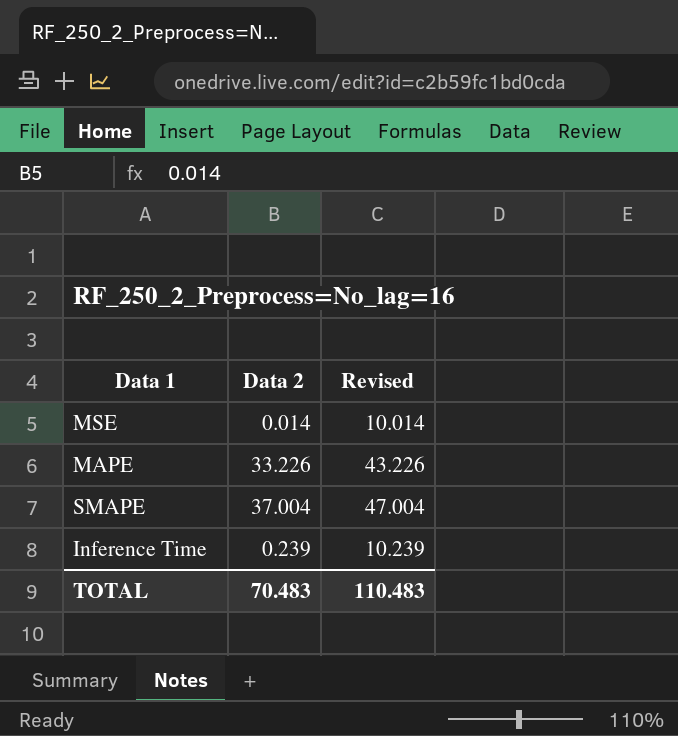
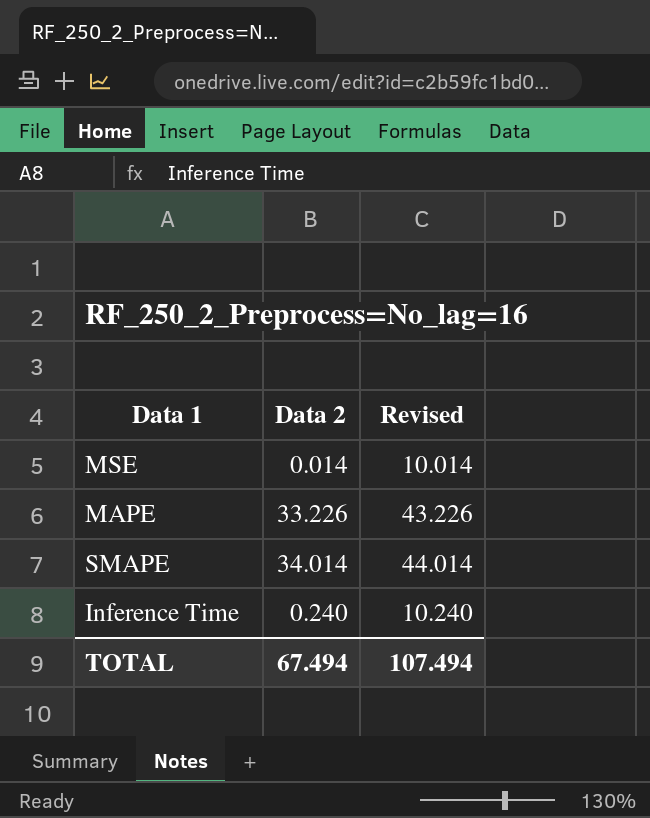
SMAPE | Data 2: 37.004 -> 34.014
SMAPE | Revised: 47.004 -> 44.014
Inference Time | Data 2: 0.239 -> 0.240
Inference Time | Revised: 10.239 -> 10.240
TOTAL | Data 2: 70.483 -> 67.494
TOTAL | Revised: 110.483 -> 107.494

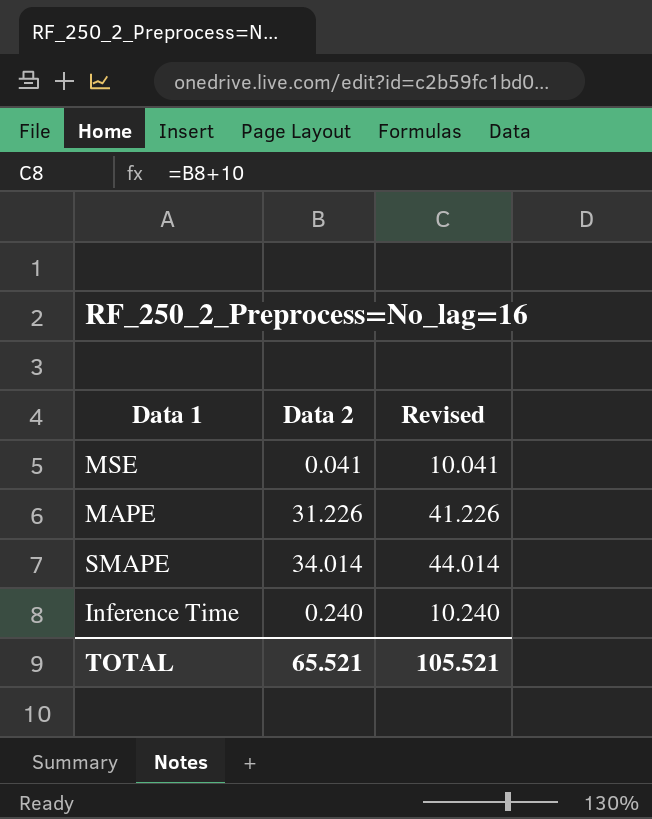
MSE | Data 2: 0.014 -> 0.041
MSE | Revised: 10.014 -> 10.041
MAPE | Data 2: 33.226 -> 31.226
MAPE | Revised: 43.226 -> 41.226
TOTAL | Data 2: 67.494 -> 65.521
TOTAL | Revised: 107.494 -> 105.521

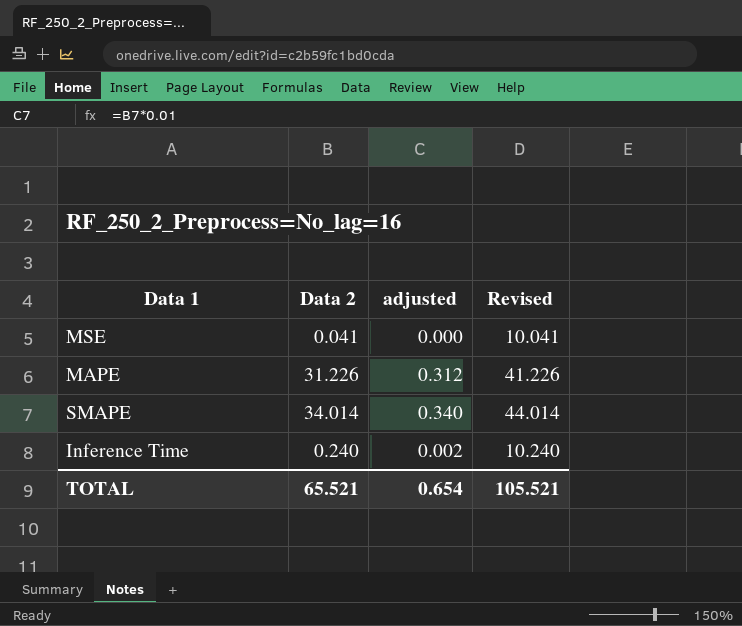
column adjusted | formula: none -> [Data 2] * 0.01

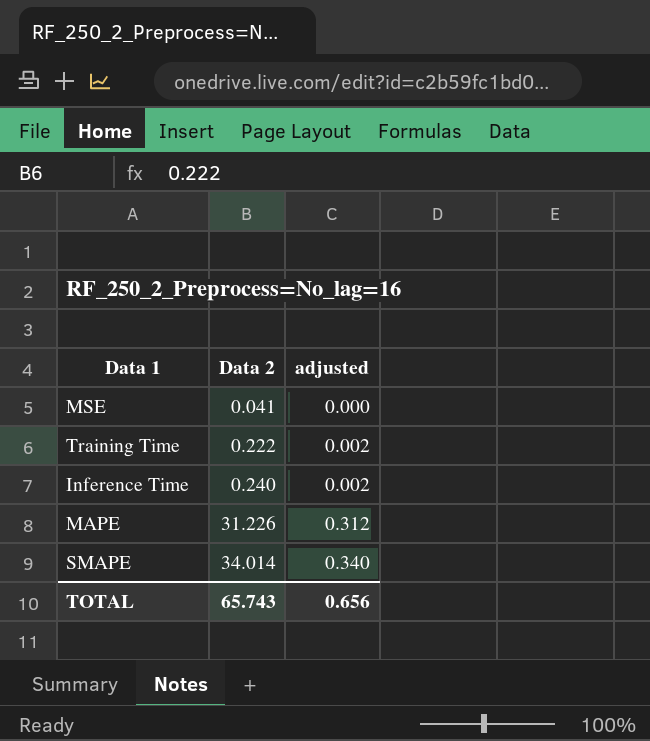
row order: none -> Data 2 ascending
column Revised | formula: [Data 2] + 10 -> none
row Training Time: none -> 0.222 | 0.002
TOTAL | Data 2: 65.521 -> 65.743
TOTAL | adjusted: 0.654 -> 0.656

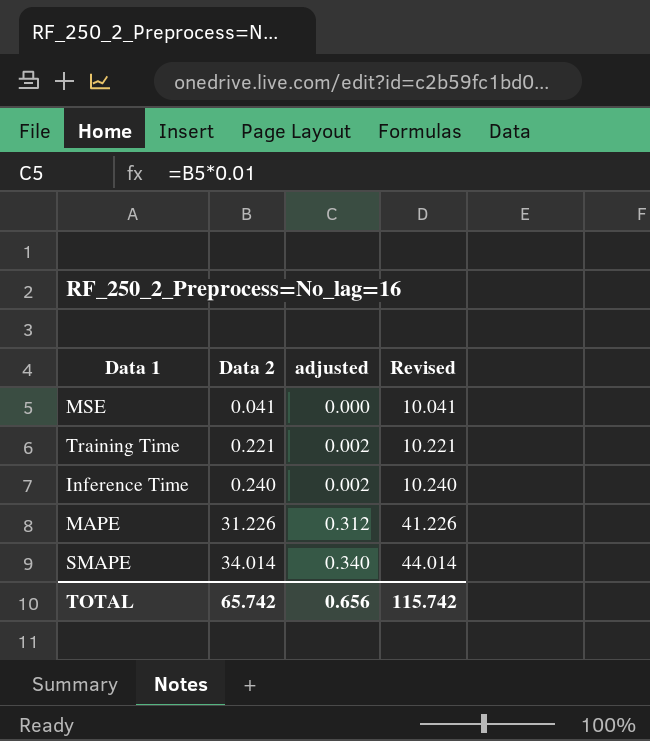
column Revised | formula: none -> [Data 2] + 10
Training Time | Data 2: 0.222 -> 0.221
TOTAL | Data 2: 65.743 -> 65.742

